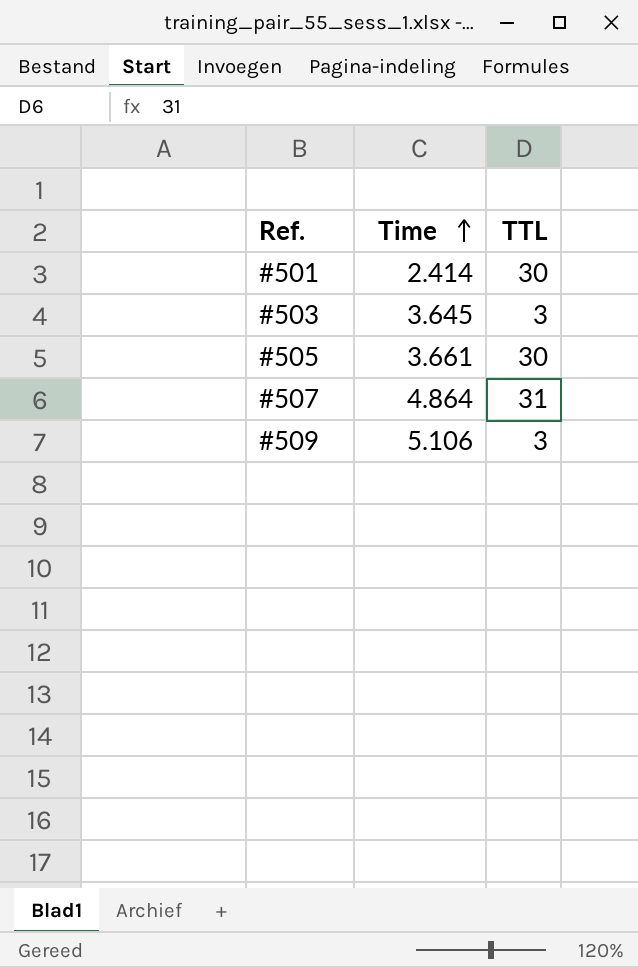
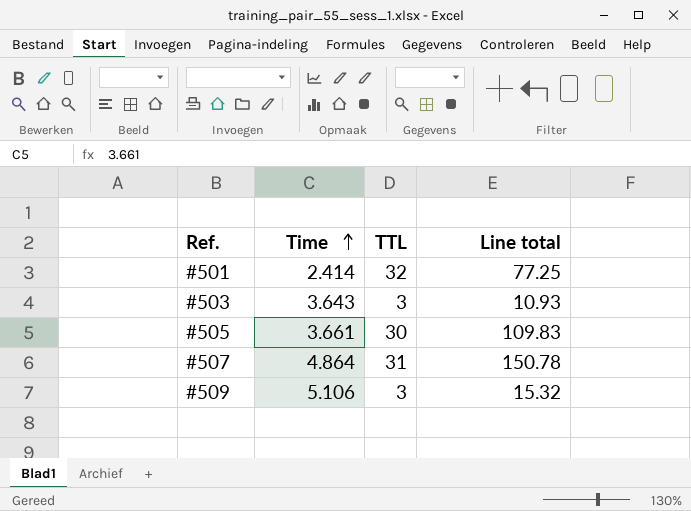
column Line total | formula: none -> [Time] * [TTL]
#501 | TTL: 30 -> 32
#503 | Time: 3.645 -> 3.643

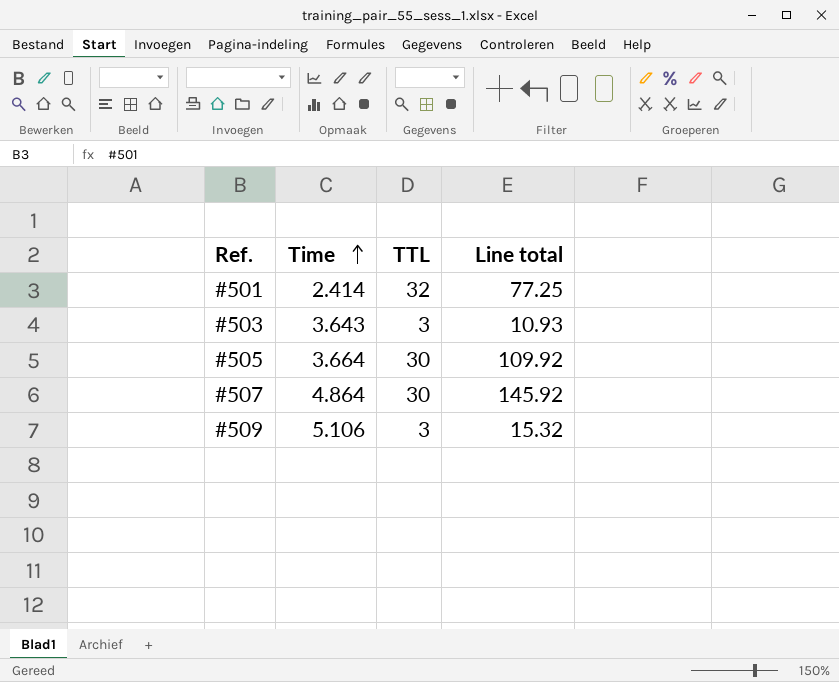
#505 | Time: 3.661 -> 3.664
#505 | Line total: 109.83 -> 109.92
#507 | TTL: 31 -> 30
#507 | Line total: 150.78 -> 145.92

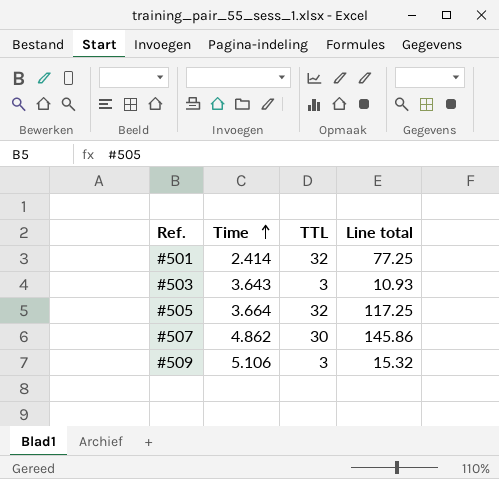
#505 | TTL: 30 -> 32
#505 | Line total: 109.92 -> 117.25
#507 | Time: 4.864 -> 4.862
#507 | Line total: 145.92 -> 145.86

